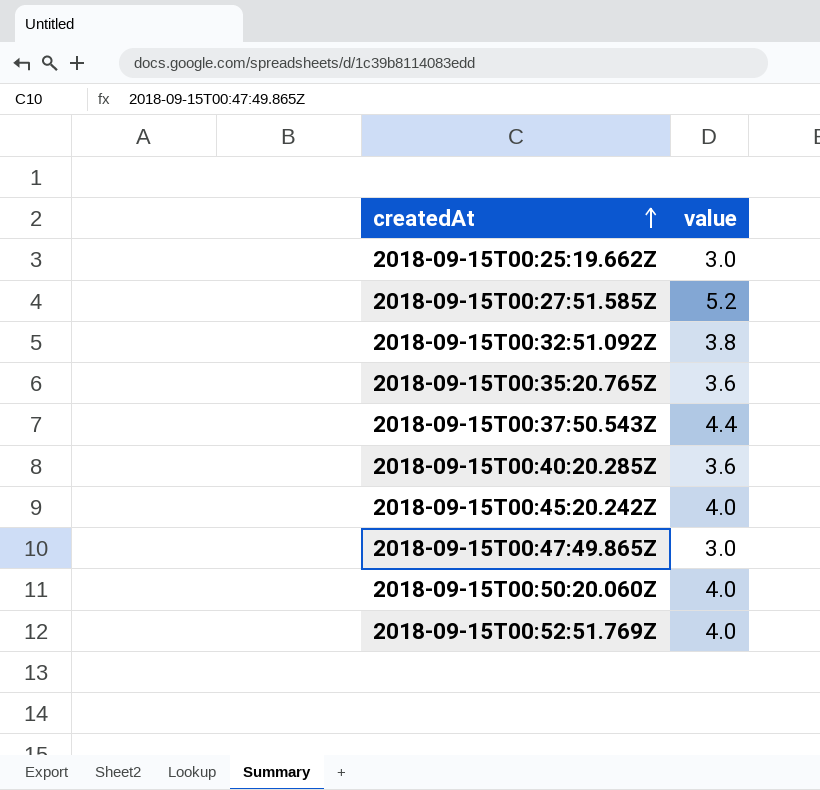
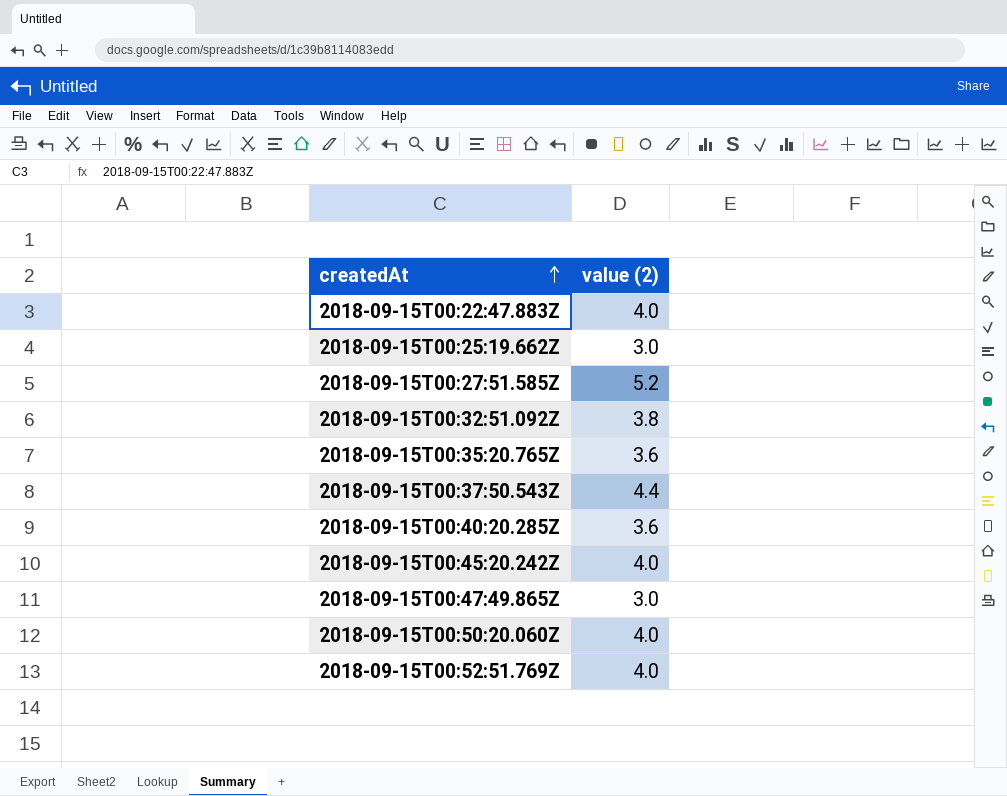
column name: value -> value (2)
row 2018-09-15T00:22:47.883Z: none -> 4.0

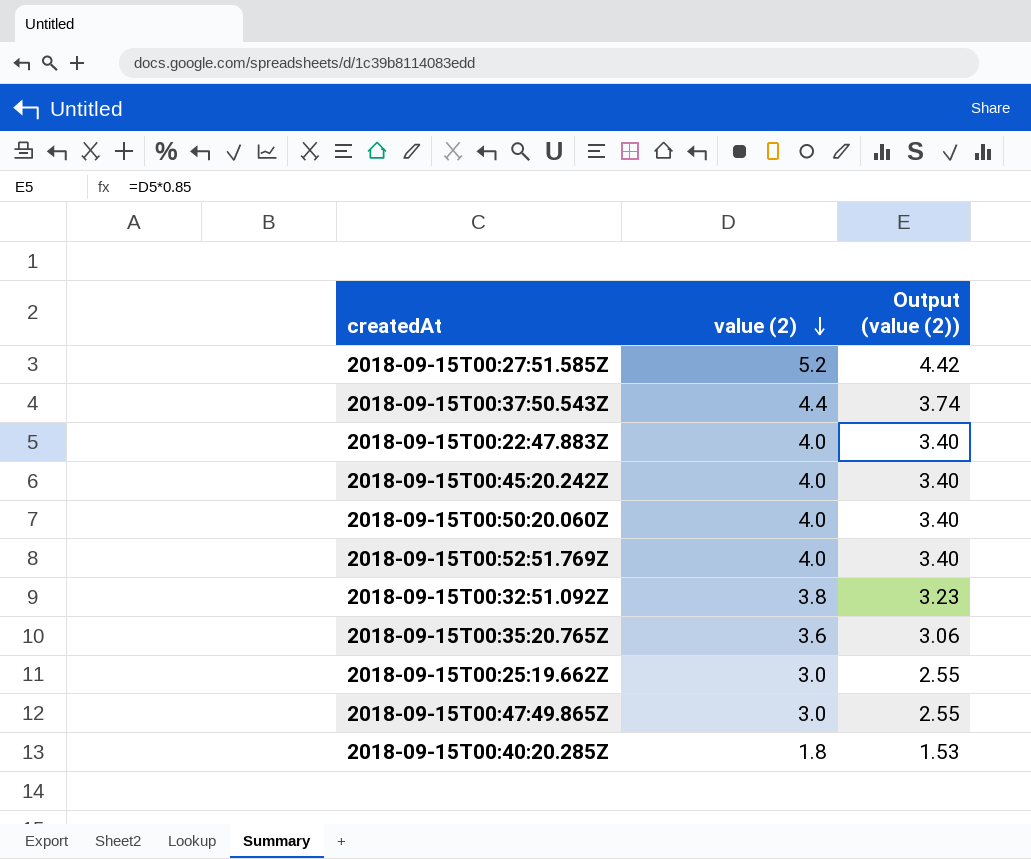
row order: createdAt ascending -> value (2) descending
column Output (value (2)) | formula: none -> [value (2)] * 0.85
2018-09-15T00:40:20.285Z | value (2): 3.6 -> 1.8

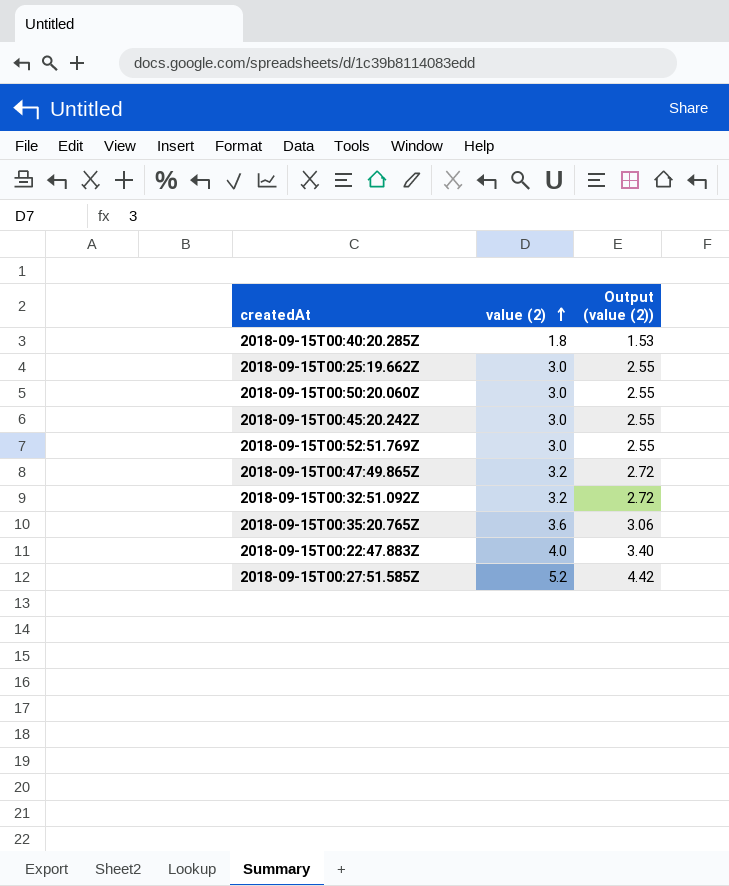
row order: value (2) descending -> value (2) ascending
row 2018-09-15T00:37:50.543Z: 4.4 | 3.74 -> none
2018-09-15T00:50:20.060Z | value (2): 4.0 -> 3.0
2018-09-15T00:50:20.060Z | Output (value (2)): 3.40 -> 2.55
2018-09-15T00:45:20.242Z | value (2): 4.0 -> 3.0
2018-09-15T00:45:20.242Z | Output (value (2)): 3.40 -> 2.55
2018-09-15T00:52:51.769Z | value (2): 4.0 -> 3.0
2018-09-15T00:52:51.769Z | Output (value (2)): 3.40 -> 2.55
2018-09-15T00:47:49.865Z | value (2): 3.0 -> 3.2
2018-09-15T00:47:49.865Z | Output (value (2)): 2.55 -> 2.72
2018-09-15T00:32:51.092Z | value (2): 3.8 -> 3.2
2018-09-15T00:32:51.092Z | Output (value (2)): 3.23 -> 2.72

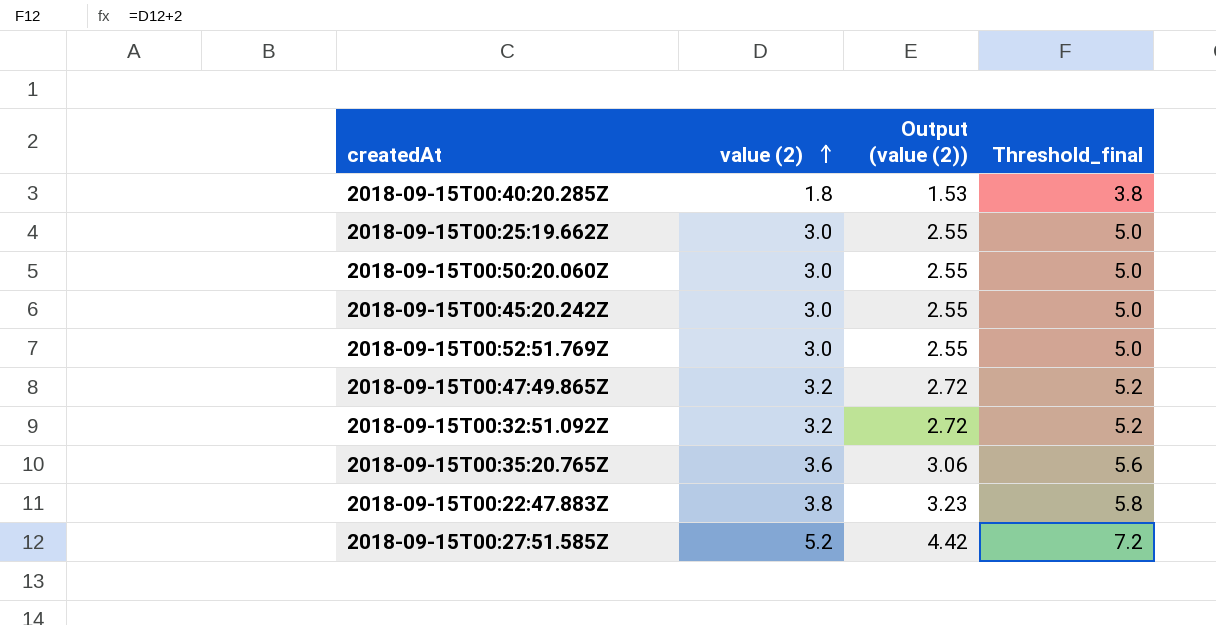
column Threshold_final | formula: none -> [value (2)] + 2
2018-09-15T00:22:47.883Z | value (2): 4.0 -> 3.8
2018-09-15T00:22:47.883Z | Output (value (2)): 3.40 -> 3.23

